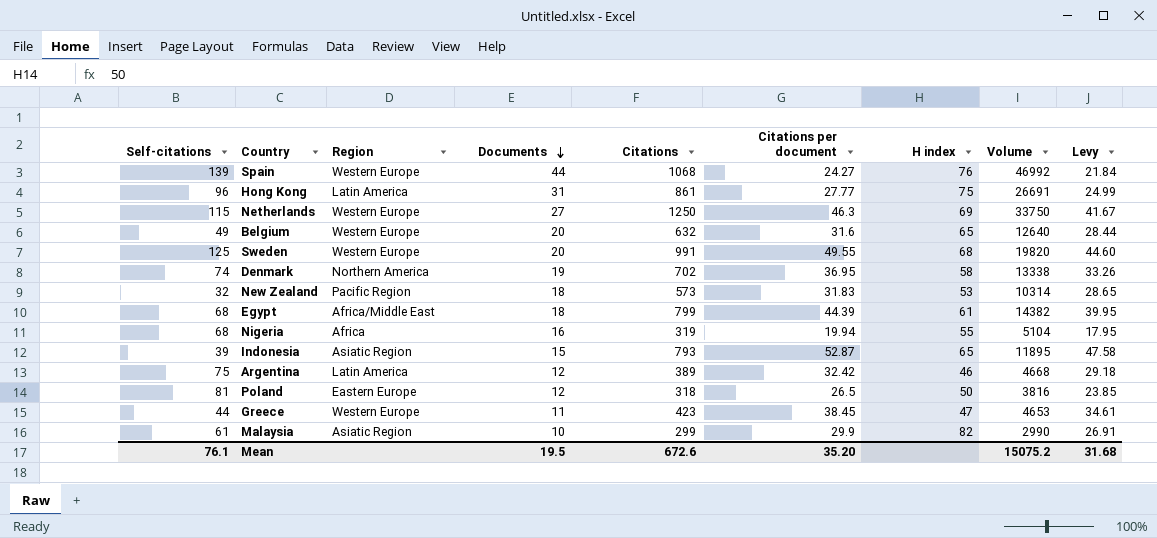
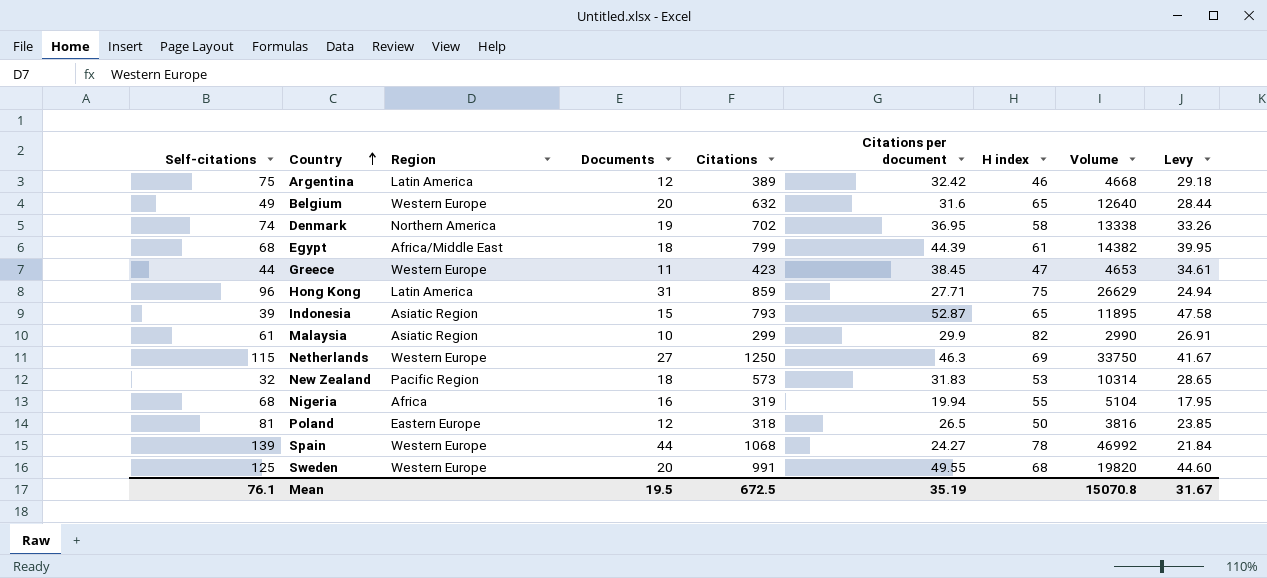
row order: Documents descending -> Country ascending
Hong Kong | Citations: 861 -> 859
Hong Kong | Citations per document: 27.77 -> 27.71
Hong Kong | Volume: 26691 -> 26629
Hong Kong | Levy: 24.99 -> 24.94
Spain | H index: 76 -> 78
Mean | Citations: 672.6 -> 672.5
Mean | Citations per document: 35.20 -> 35.19
Mean | Volume: 15075.2 -> 15070.8
Mean | Levy: 31.68 -> 31.67

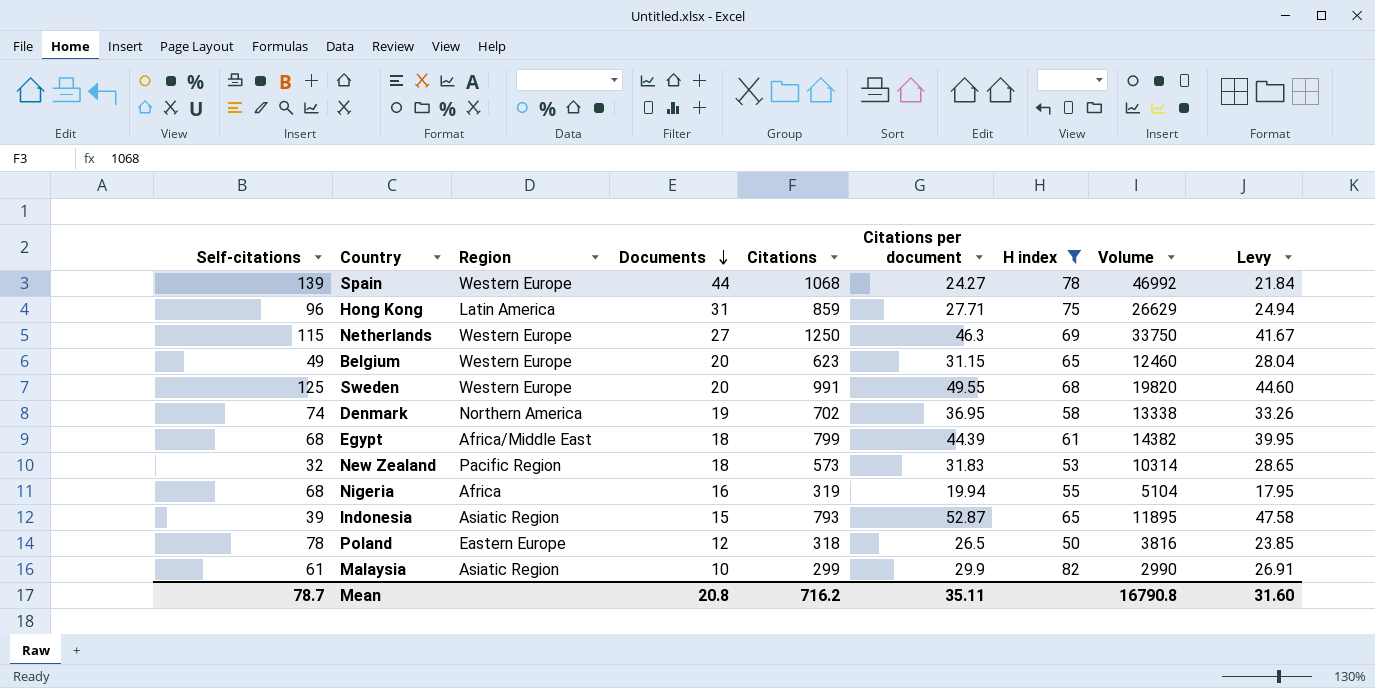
filter: none -> H index >= 50
row order: Country ascending -> Documents descending
Belgium | Citations: 632 -> 623
Belgium | Citations per document: 31.6 -> 31.15
Belgium | Volume: 12640 -> 12460
Belgium | Levy: 28.44 -> 28.04
Poland | Self-citations: 81 -> 78
Mean | Self-citations: 76.1 -> 78.7
Mean | Documents: 19.5 -> 20.8
Mean | Citations: 672.5 -> 716.2
Mean | Citations per document: 35.19 -> 35.11
Mean | Volume: 15070.8 -> 16790.8
Mean | Levy: 31.67 -> 31.60

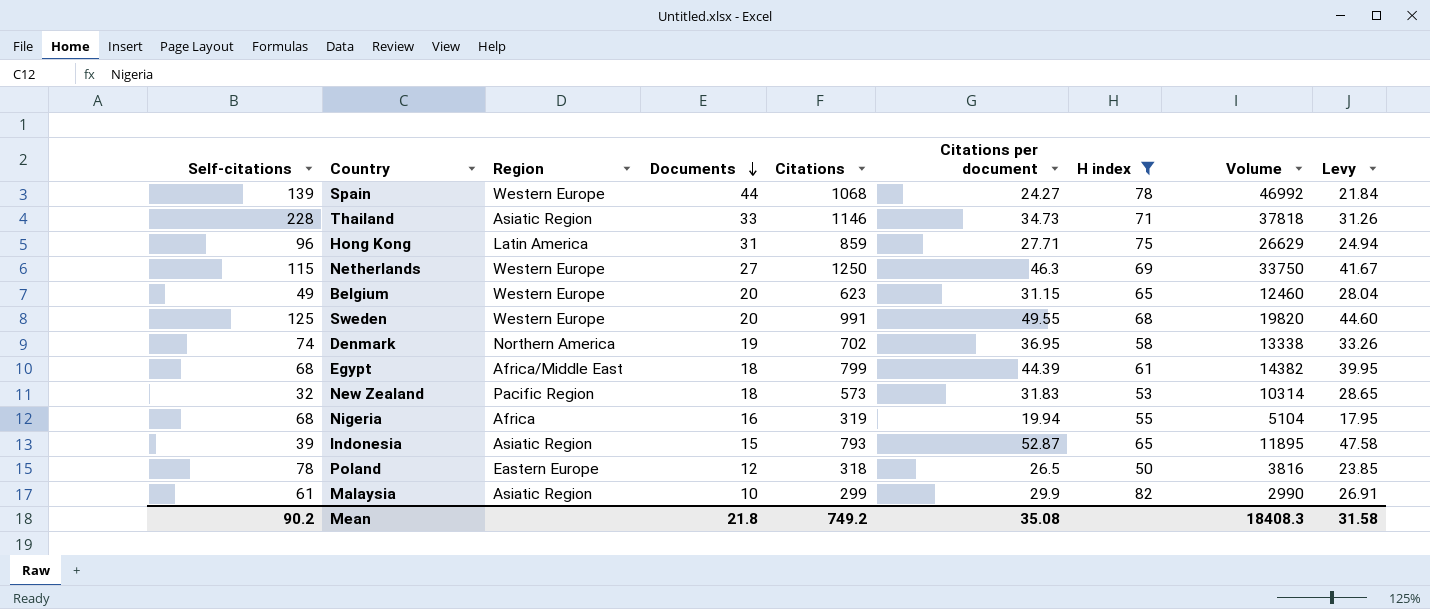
row Thailand: none -> 228 | Asiatic Region | 33 | 1146 | 34.73 | 71 | 37818 | 31.26
Mean | Self-citations: 78.7 -> 90.2
Mean | Documents: 20.8 -> 21.8
Mean | Citations: 716.2 -> 749.2
Mean | Citations per document: 35.11 -> 35.08
Mean | Volume: 16790.8 -> 18408.3
Mean | Levy: 31.60 -> 31.58

